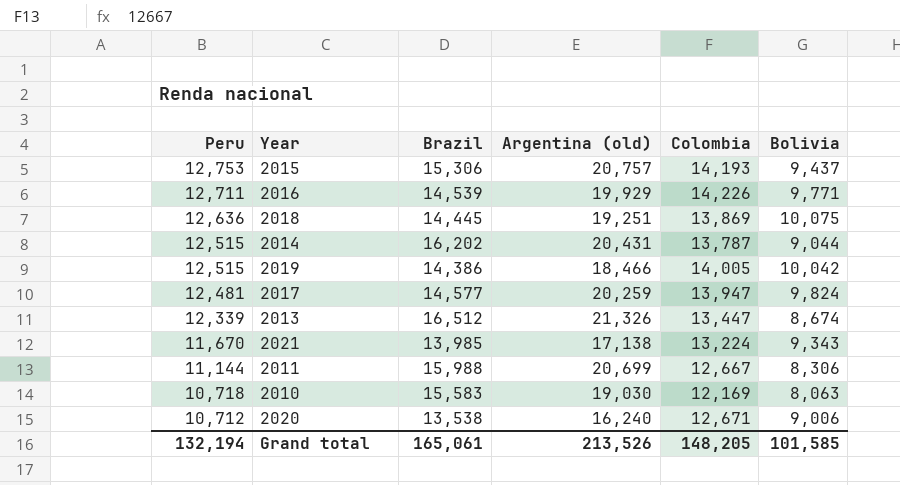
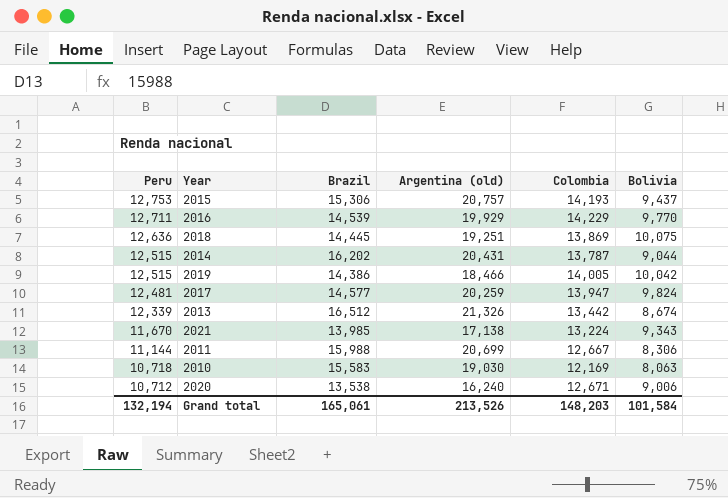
2016 | Colombia: 14,226 -> 14,229
2016 | Bolivia: 9,771 -> 9,770
2013 | Colombia: 13,447 -> 13,442
Grand total | Colombia: 148,205 -> 148,203
Grand total | Bolivia: 101,585 -> 101,584

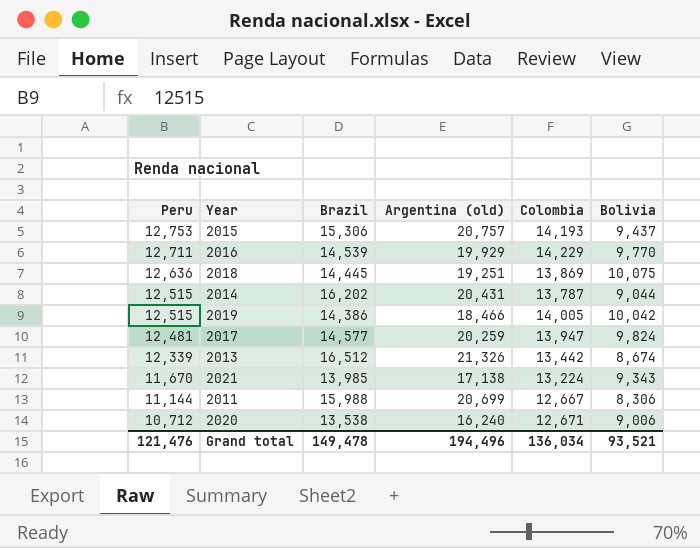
row 2010: 10,718 | 15,583 | 19,030 | 12,169 | 8,063 -> none
Grand total | Peru: 132,194 -> 121,476
Grand total | Brazil: 165,061 -> 149,478
Grand total | Argentina (old): 213,526 -> 194,496
Grand total | Colombia: 148,203 -> 136,034
Grand total | Bolivia: 101,584 -> 93,521

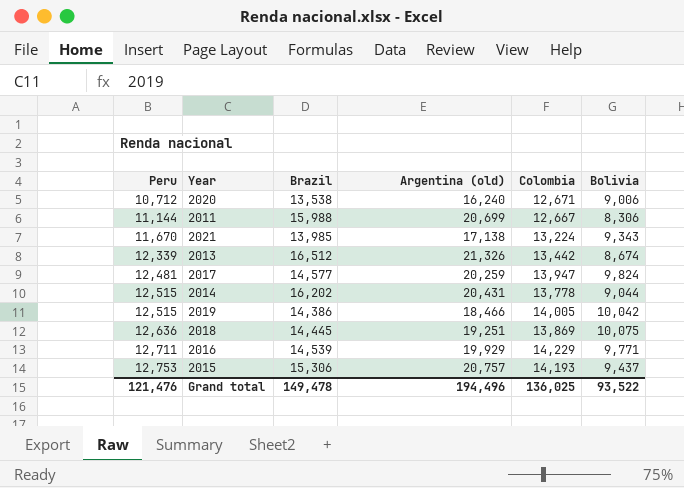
row order: Peru descending -> Peru ascending
2014 | Colombia: 13,787 -> 13,778
2016 | Bolivia: 9,770 -> 9,771
Grand total | Colombia: 136,034 -> 136,025
Grand total | Bolivia: 93,521 -> 93,522

